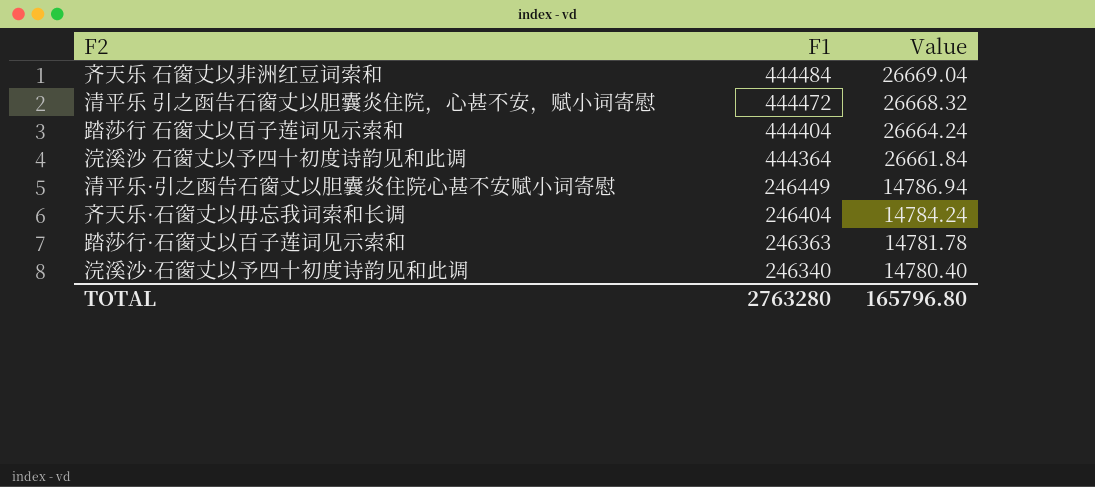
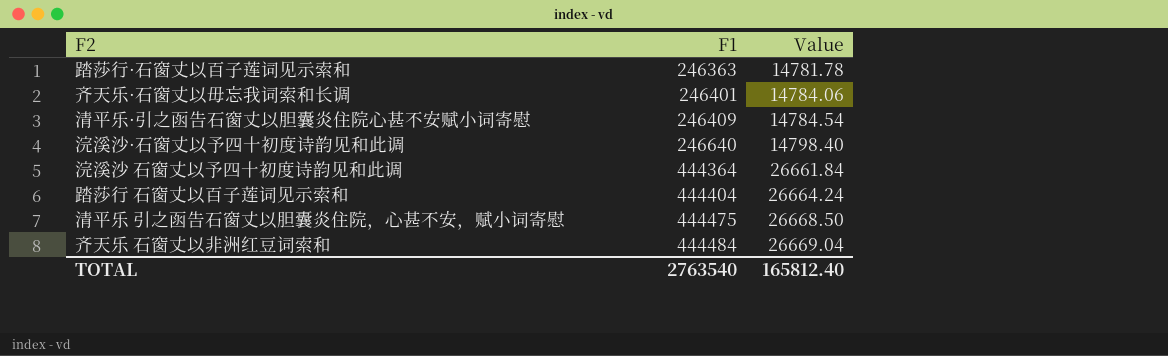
row order: F1 descending -> F1 ascending
齐天乐·石窗丈以毋忘我词索和长调 | F1: 246404 -> 246401
齐天乐·石窗丈以毋忘我词索和长调 | Value: 14784.24 -> 14784.06
清平乐·引之函告石窗丈以胆囊炎住院心甚不安赋小词寄慰 | F1: 246449 -> 246409
清平乐·引之函告石窗丈以胆囊炎住院心甚不安赋小词寄慰 | Value: 14786.94 -> 14784.54
浣溪沙·石窗丈以予四十初度诗韵见和此调 | F1: 246340 -> 246640
浣溪沙·石窗丈以予四十初度诗韵见和此调 | Value: 14780.40 -> 14798.40
清平乐 引之函告石窗丈以胆囊炎住院，心甚不安，赋小词寄慰 | F1: 444472 -> 444475
清平乐 引之函告石窗丈以胆囊炎住院，心甚不安，赋小词寄慰 | Value: 26668.32 -> 26668.50
TOTAL | F1: 2763280 -> 2763540
TOTAL | Value: 165796.80 -> 165812.40

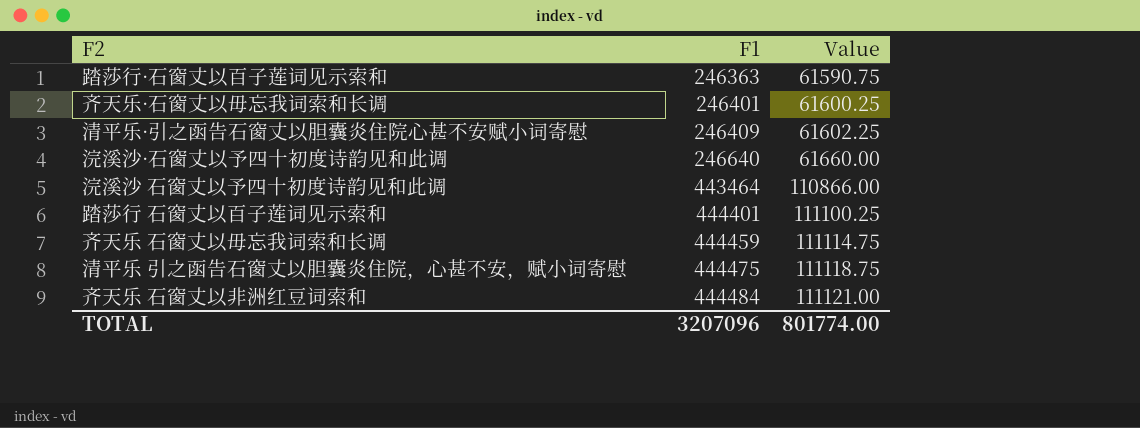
column Value | formula: [F1] * 0.06 -> [F1] * 0.25
浣溪沙 石窗丈以予四十初度诗韵见和此调 | F1: 444364 -> 443464
踏莎行 石窗丈以百子莲词见示索和 | F1: 444404 -> 444401
row 齐天乐 石窗丈以毋忘我词索和长调: none -> 444459 | 111114.75
TOTAL | F1: 2763540 -> 3207096
TOTAL | Value: 165812.40 -> 801774.00

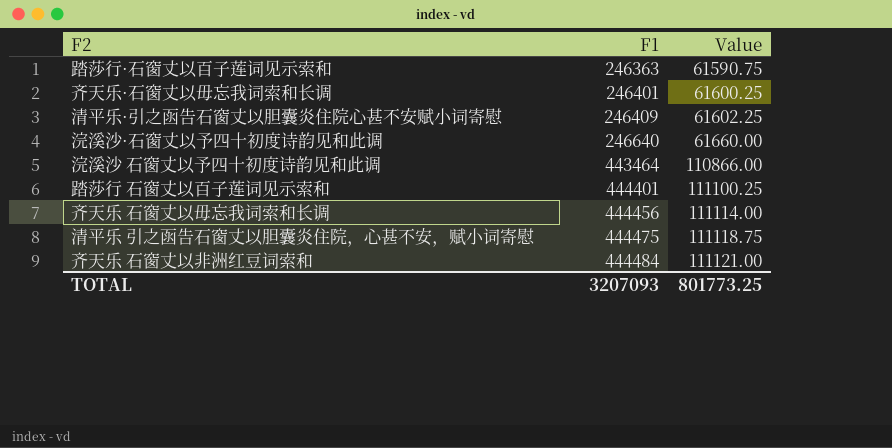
齐天乐 石窗丈以毋忘我词索和长调 | F1: 444459 -> 444456
齐天乐 石窗丈以毋忘我词索和长调 | Value: 111114.75 -> 111114.00
TOTAL | F1: 3207096 -> 3207093
TOTAL | Value: 801774.00 -> 801773.25

